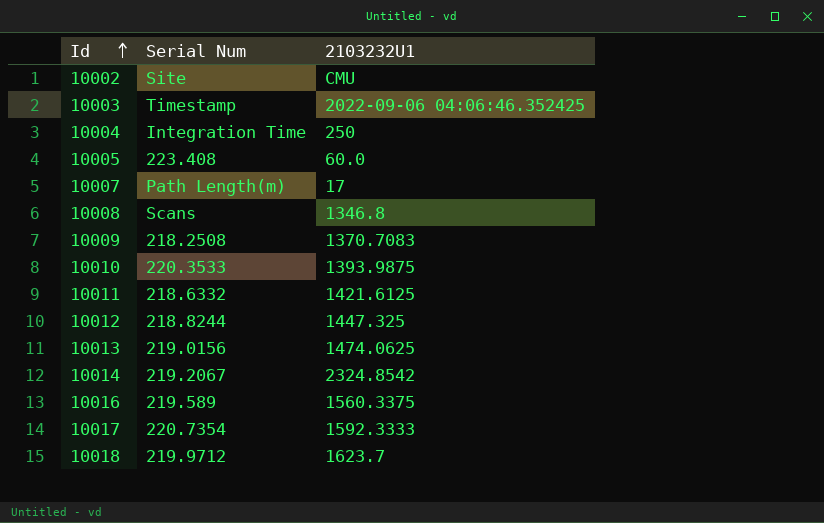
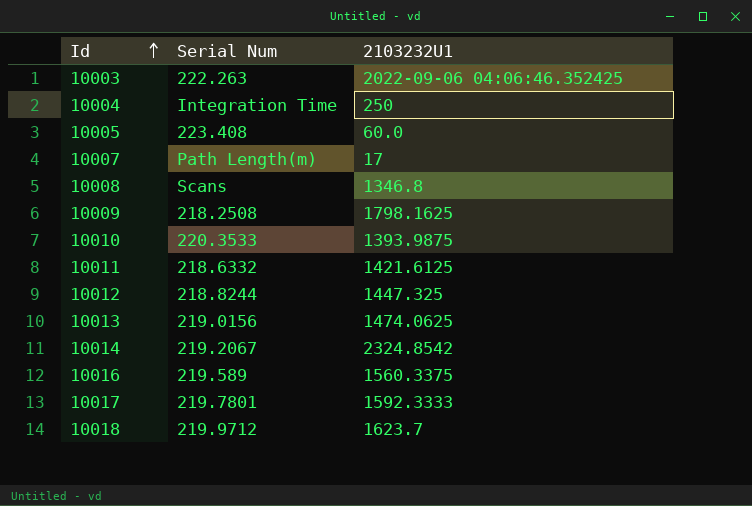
row 10002: Site | CMU -> none
10003 | Serial Num: Timestamp -> 222.263
10009 | 2103232U1: 1370.7083 -> 1798.1625
10017 | Serial Num: 220.7354 -> 219.7801

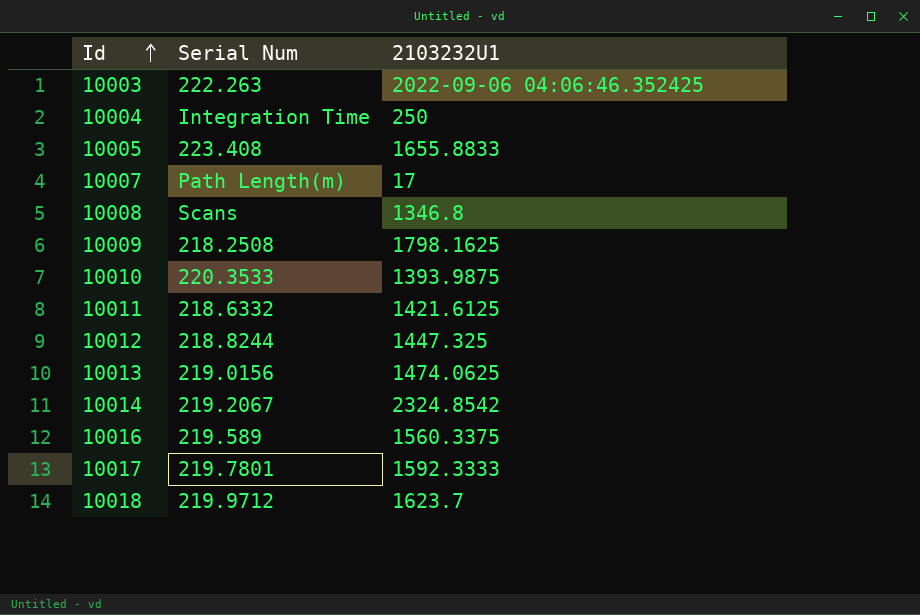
10005 | 2103232U1: 60.0 -> 1655.8833

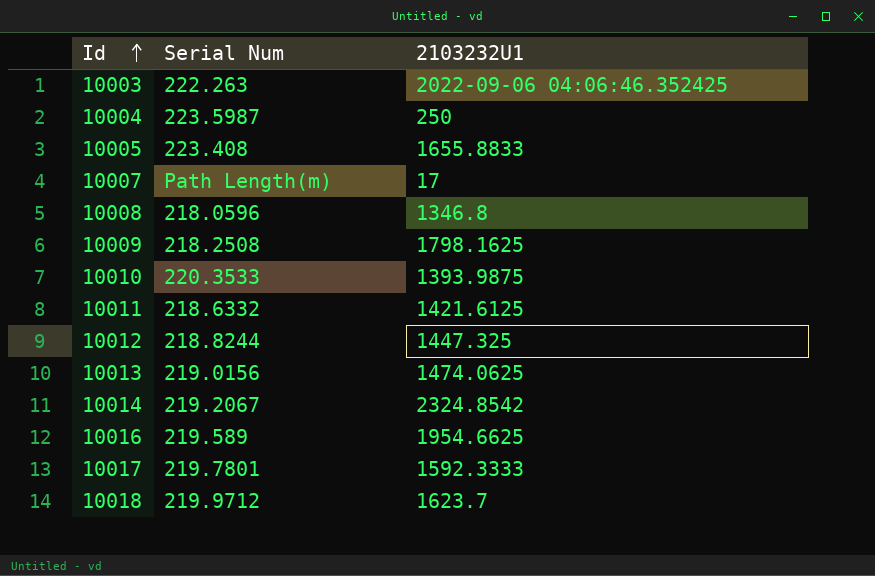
10004 | Serial Num: Integration Time -> 223.5987
10008 | Serial Num: Scans -> 218.0596
10016 | 2103232U1: 1560.3375 -> 1954.6625

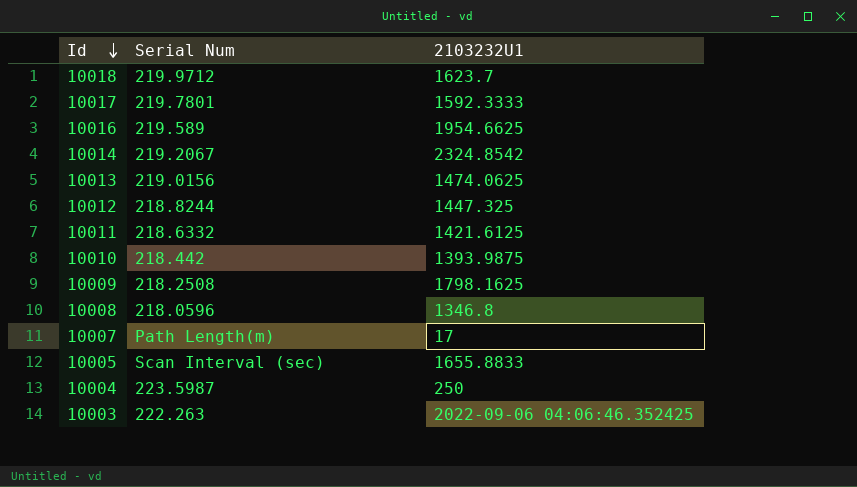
row order: Id ascending -> Id descending
10010 | Serial Num: 220.3533 -> 218.442
10005 | Serial Num: 223.408 -> Scan Interval (sec)

